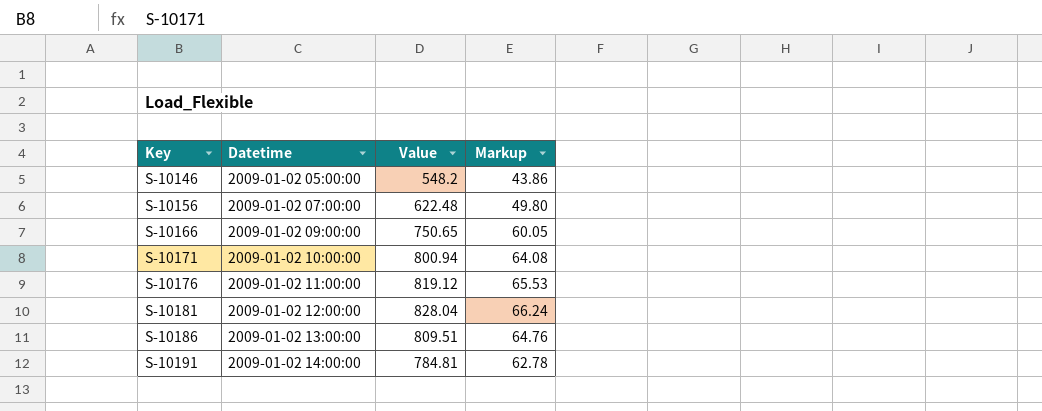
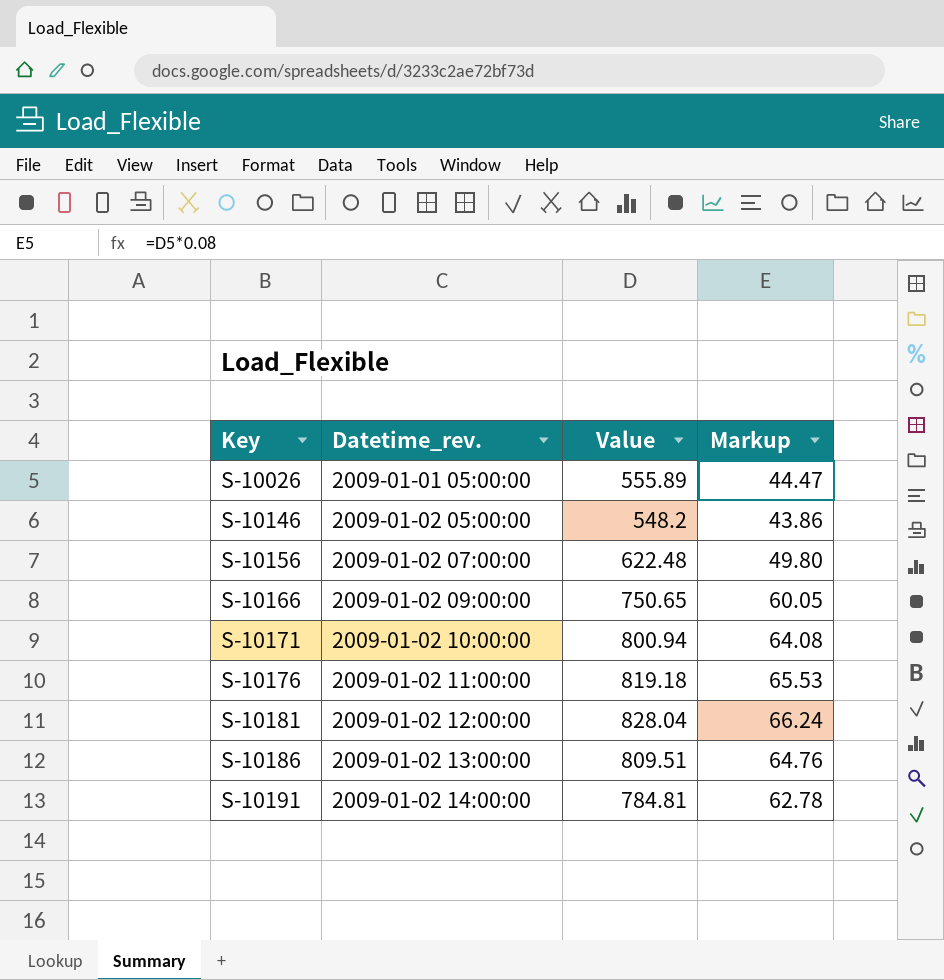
column name: Datetime -> Datetime_rev.
row S-10026: none -> 2009-01-01 05:00:00 | 555.89 | 44.47
S-10176 | Value: 819.12 -> 819.18

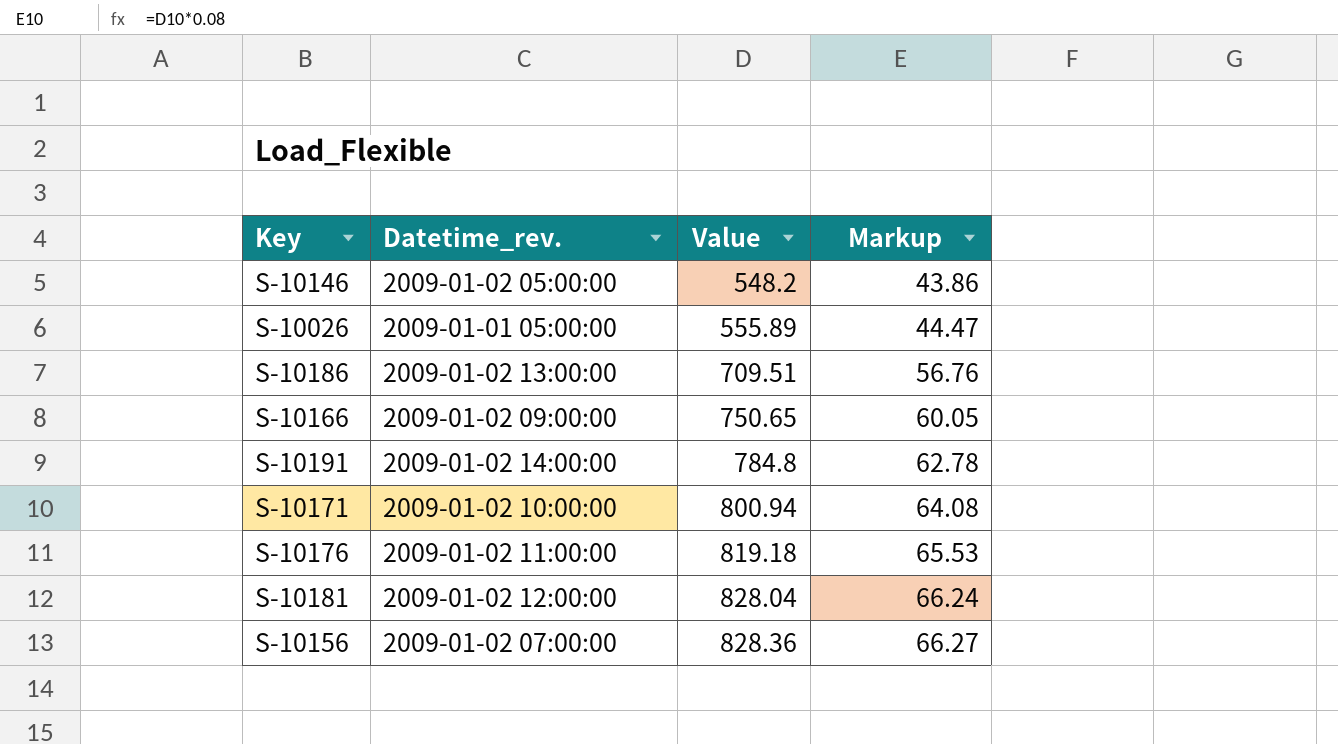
row order: Key ascending -> Value ascending
S-10186 | Value: 809.51 -> 709.51
S-10186 | Markup: 64.76 -> 56.76
S-10191 | Value: 784.81 -> 784.8
S-10156 | Value: 622.48 -> 828.36
S-10156 | Markup: 49.80 -> 66.27

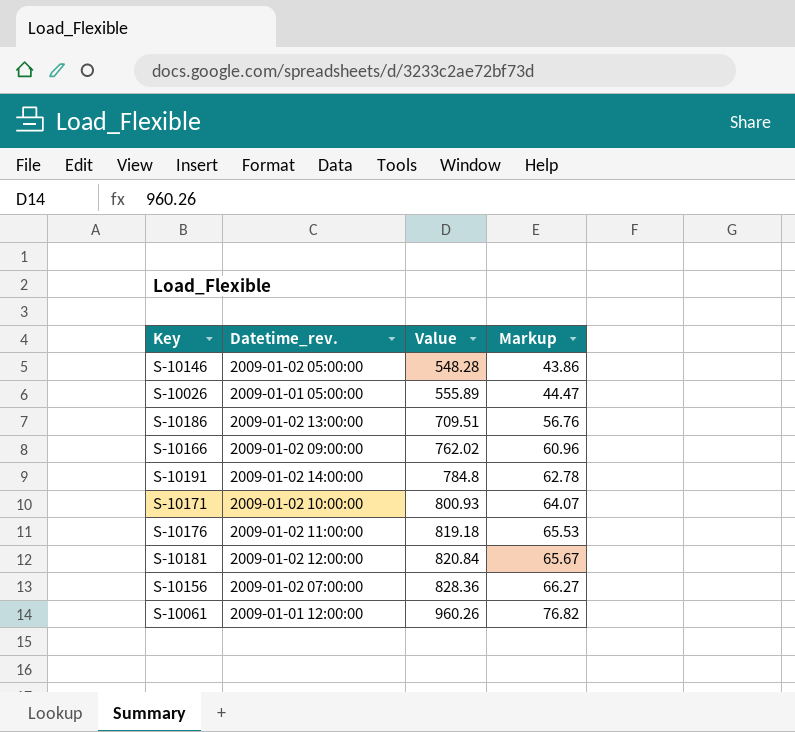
S-10146 | Value: 548.2 -> 548.28
S-10166 | Value: 750.65 -> 762.02
S-10166 | Markup: 60.05 -> 60.96
S-10171 | Value: 800.94 -> 800.93
S-10171 | Markup: 64.08 -> 64.07
S-10181 | Value: 828.04 -> 820.84
S-10181 | Markup: 66.24 -> 65.67
row S-10061: none -> 2009-01-01 12:00:00 | 960.26 | 76.82

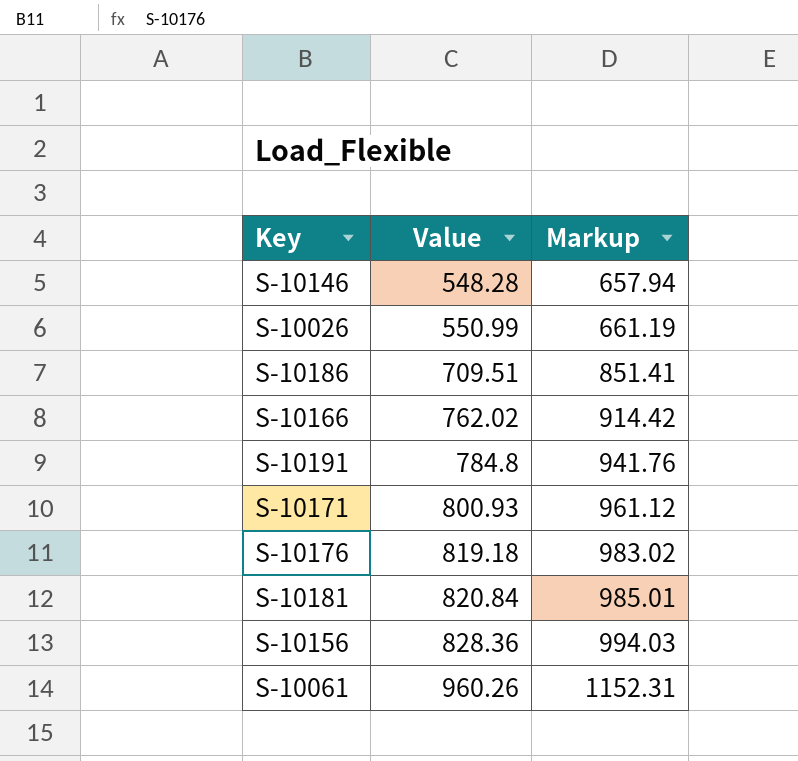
column Datetime_rev. | position: 2 -> none
column Markup | formula: [Value] * 0.08 -> [Value] * 1.2
S-10026 | Value: 555.89 -> 550.99

